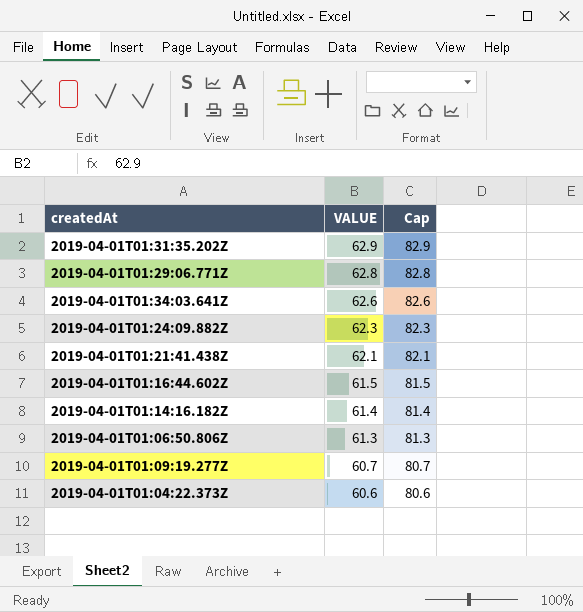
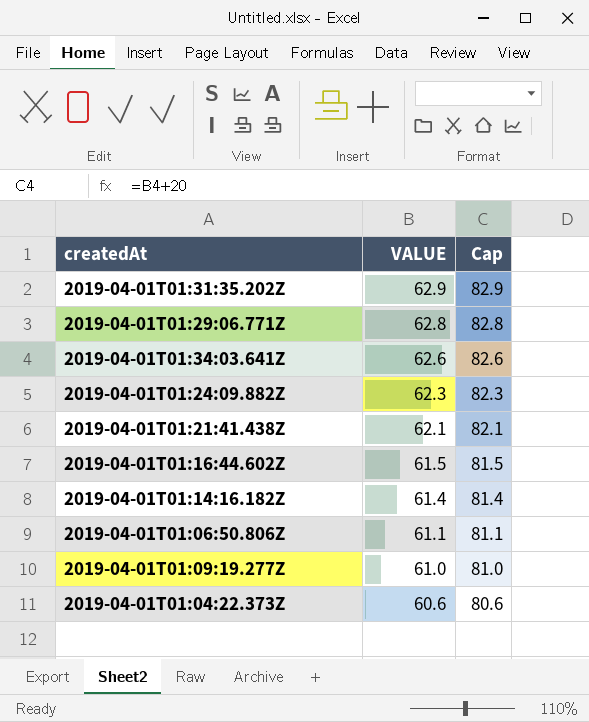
2019-04-01T01:06:50.806Z | VALUE: 61.3 -> 61.1
2019-04-01T01:06:50.806Z | Cap: 81.3 -> 81.1
2019-04-01T01:09:19.277Z | VALUE: 60.7 -> 61.0
2019-04-01T01:09:19.277Z | Cap: 80.7 -> 81.0

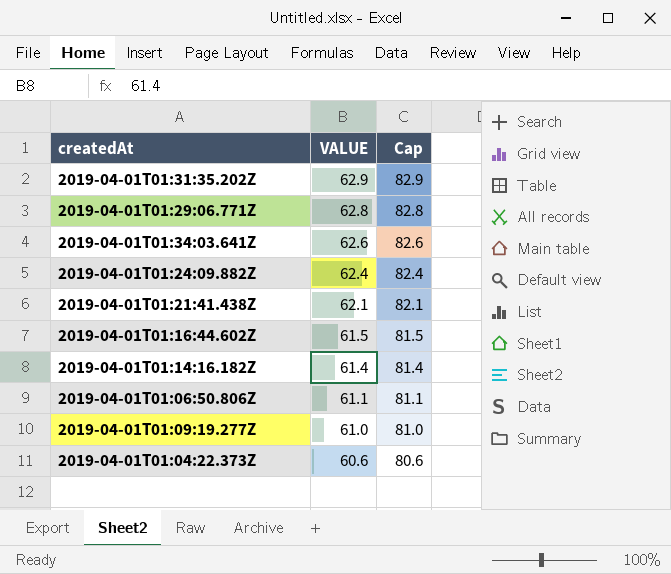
2019-04-01T01:24:09.882Z | VALUE: 62.3 -> 62.4
2019-04-01T01:24:09.882Z | Cap: 82.3 -> 82.4

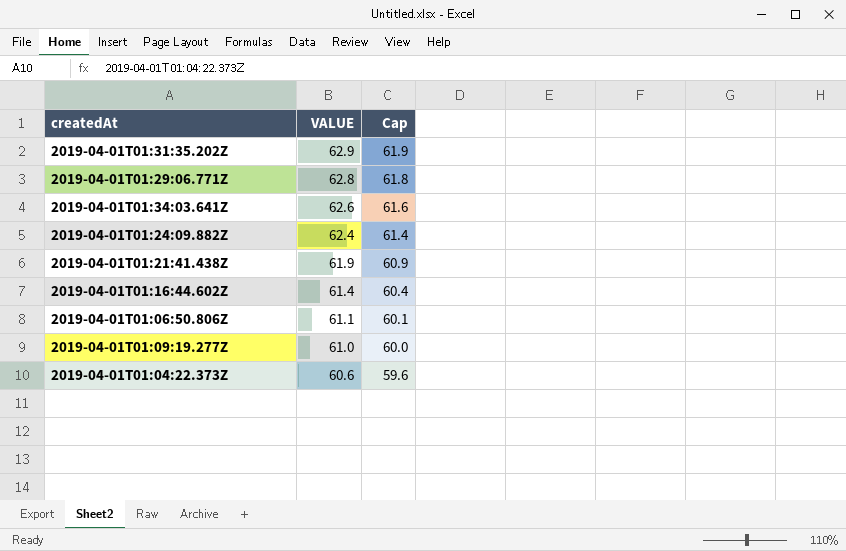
column Cap | formula: [VALUE] + 20 -> [VALUE] - 1
row 2019-04-01T01:14:16.182Z: 61.4 | 81.4 -> none
2019-04-01T01:21:41.438Z | VALUE: 62.1 -> 61.9
2019-04-01T01:16:44.602Z | VALUE: 61.5 -> 61.4

